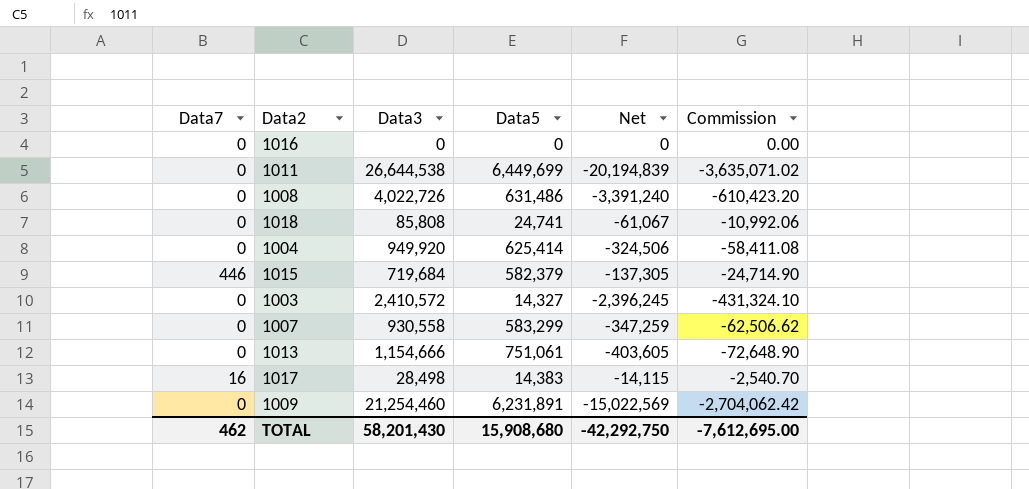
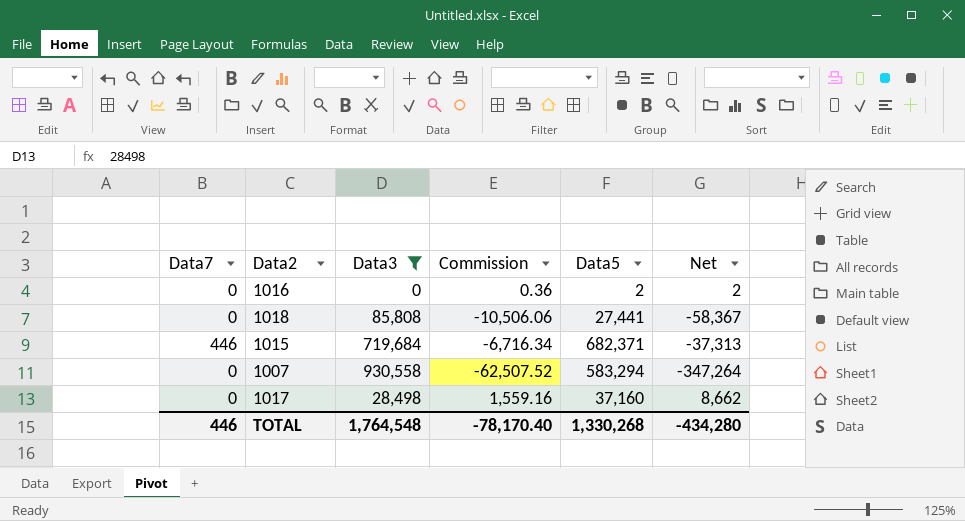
filter: none -> Data3 <= 930,558
column Commission | position: 6 -> 4
1016 | Commission: 0.00 -> 0.36
1016 | Data5: 0 -> 2
1016 | Net: 0 -> 2
1018 | Commission: -10,992.06 -> -10,506.06
1018 | Data5: 24,741 -> 27,441
1018 | Net: -61,067 -> -58,367
1015 | Commission: -24,714.90 -> -6,716.34
1015 | Data5: 582,379 -> 682,371
1015 | Net: -137,305 -> -37,313
1007 | Commission: -62,506.62 -> -62,507.52
1007 | Data5: 583,299 -> 583,294
1007 | Net: -347,259 -> -347,264
1017 | Data7: 16 -> 0
1017 | Commission: -2,540.70 -> 1,559.16
1017 | Data5: 14,383 -> 37,160
1017 | Net: -14,115 -> 8,662
TOTAL | Data7: 462 -> 446
TOTAL | Data3: 58,201,430 -> 1,764,548
TOTAL | Commission: -7,612,695.00 -> -78,170.40
TOTAL | Data5: 15,908,680 -> 1,330,268
TOTAL | Net: -42,292,750 -> -434,280

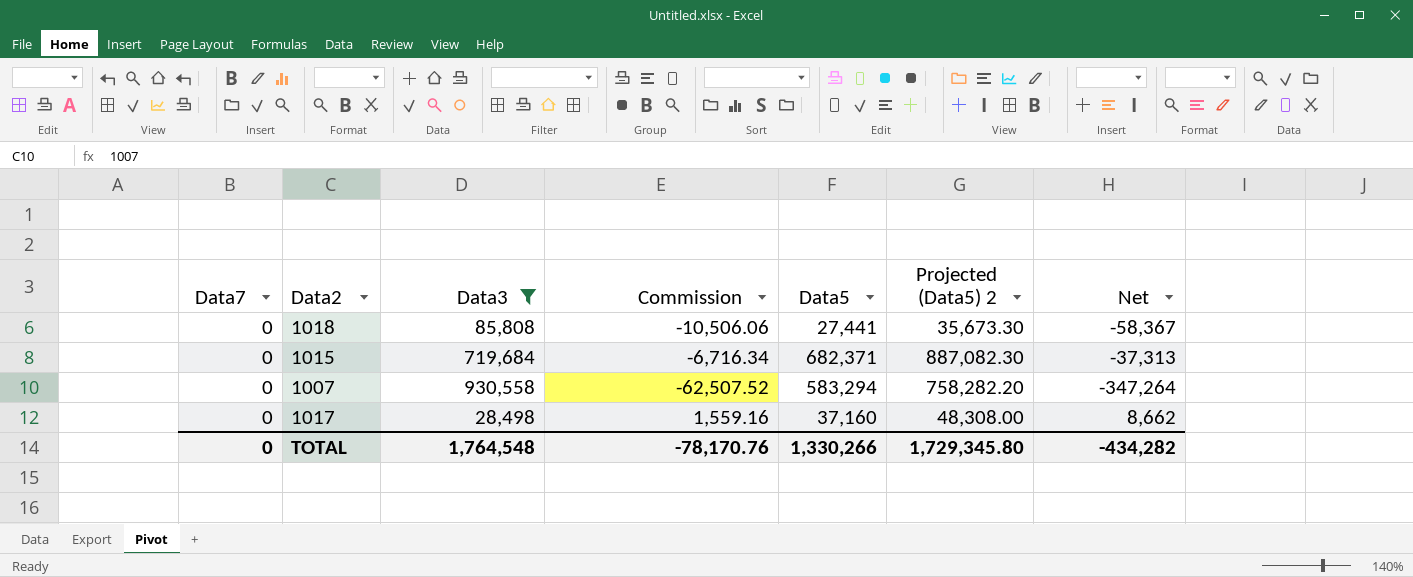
column Projected (Data5) 2 | formula: none -> [Data5] * 1.3
row 1016: 0 | 0 | 0.36 | 2 | 2 -> none
1015 | Data7: 446 -> 0
TOTAL | Data7: 446 -> 0
TOTAL | Commission: -78,170.40 -> -78,170.76
TOTAL | Data5: 1,330,268 -> 1,330,266
TOTAL | Net: -434,280 -> -434,282

